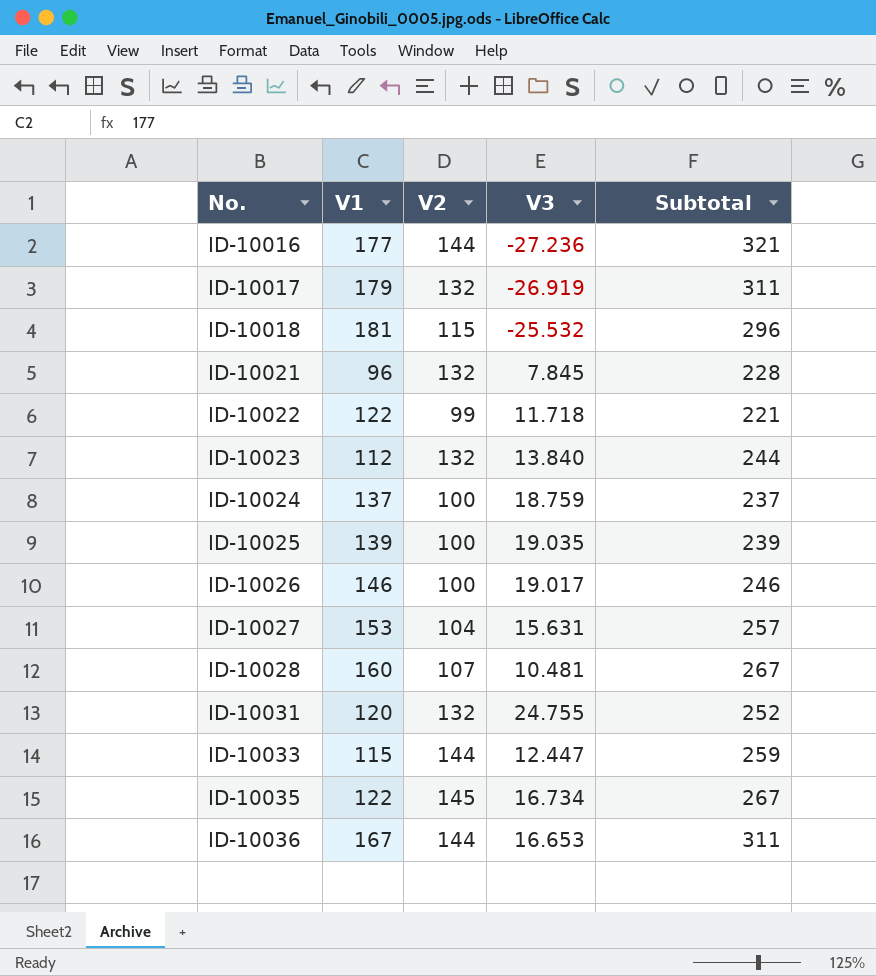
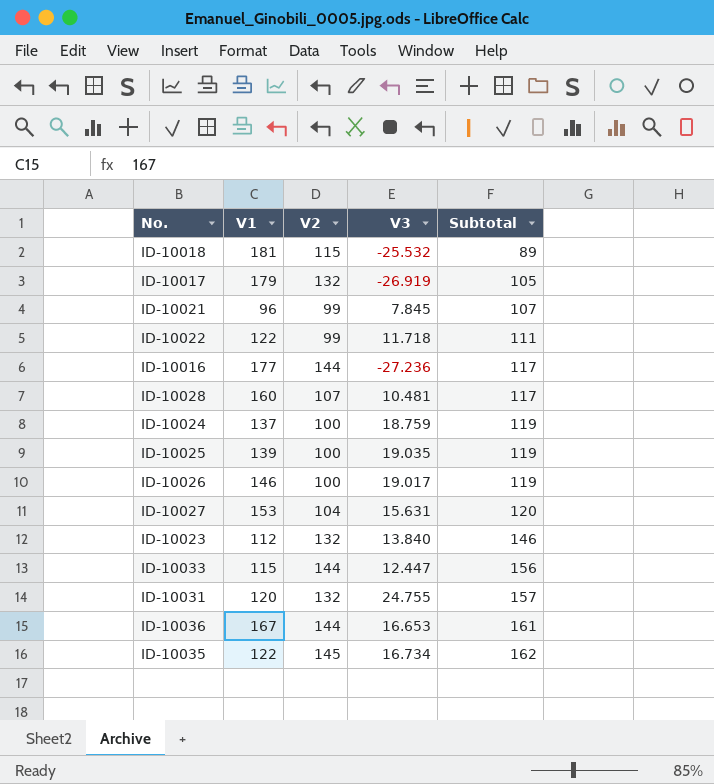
row order: No. ascending -> Subtotal ascending
column Subtotal | formula: [V1] + [V2] -> [V2] + [V3]
ID-10021 | V2: 132 -> 99

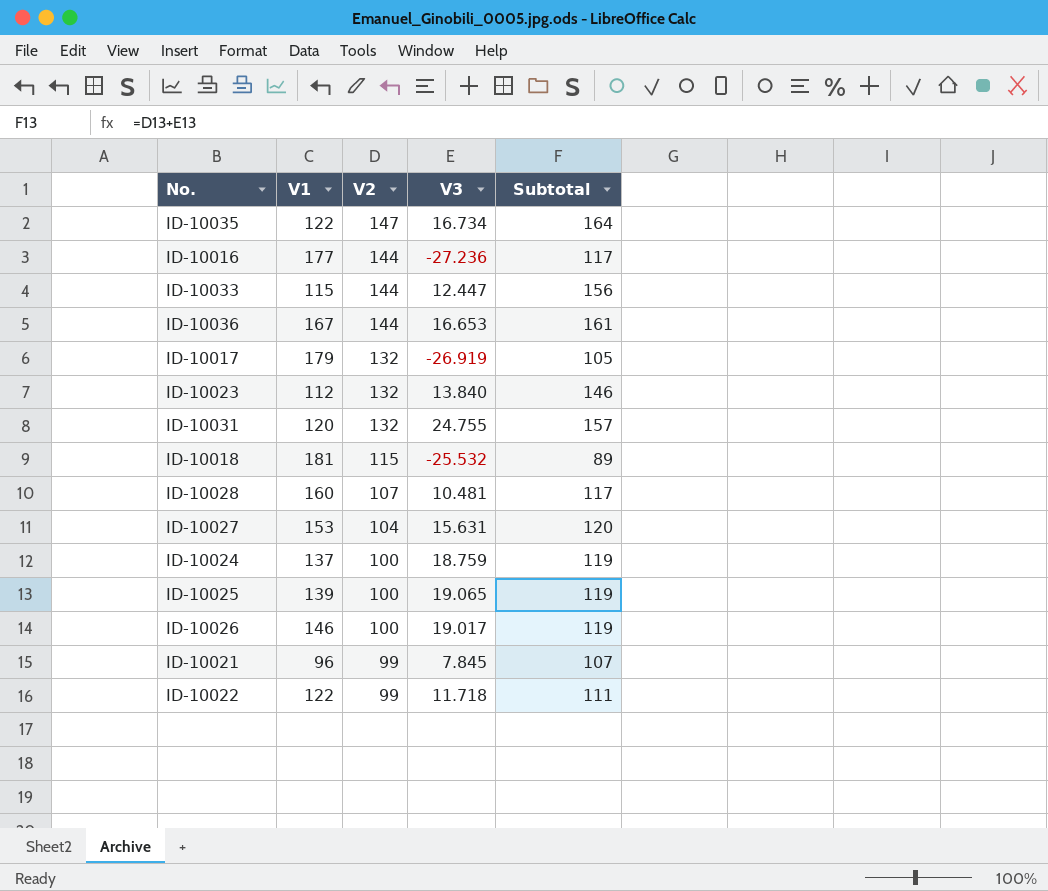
row order: Subtotal ascending -> V2 descending
ID-10035 | V2: 145 -> 147
ID-10035 | Subtotal: 162 -> 164
ID-10025 | V3: 19.035 -> 19.065

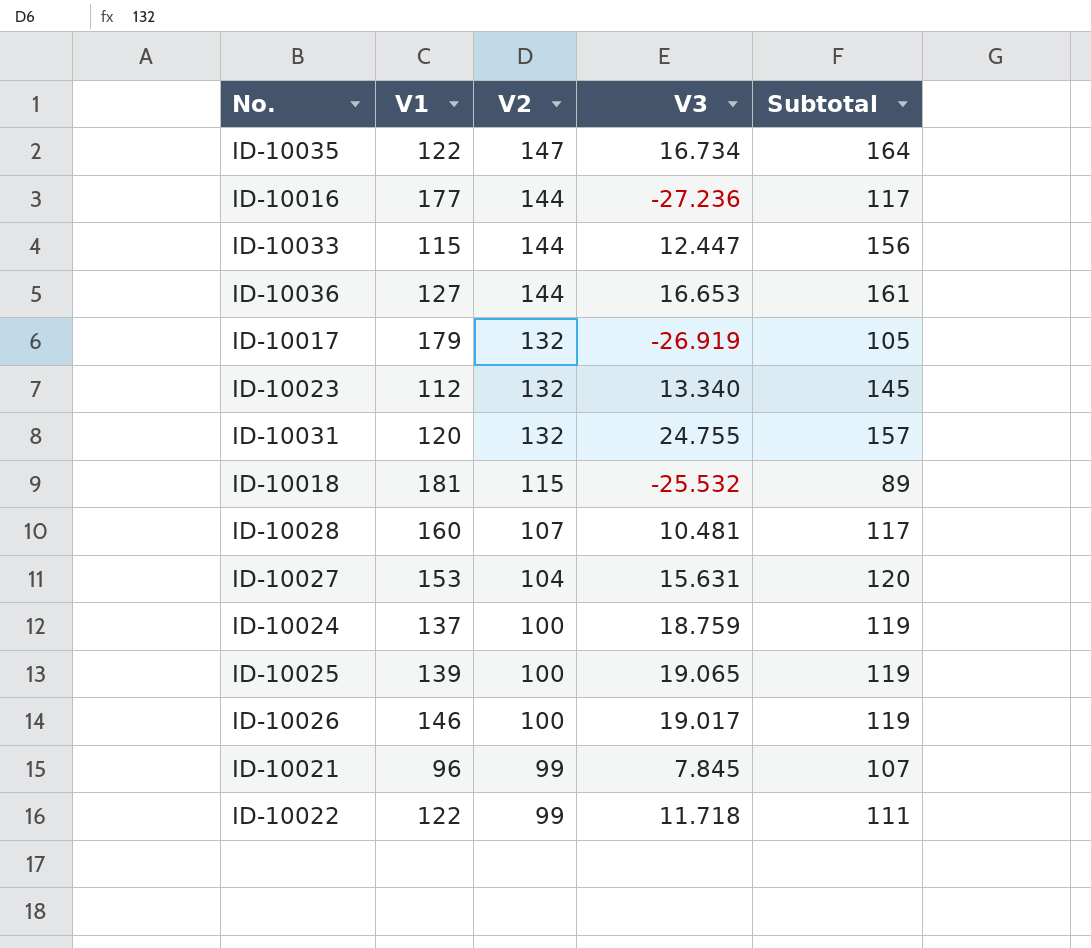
ID-10036 | V1: 167 -> 127
ID-10023 | V3: 13.840 -> 13.340
ID-10023 | Subtotal: 146 -> 145

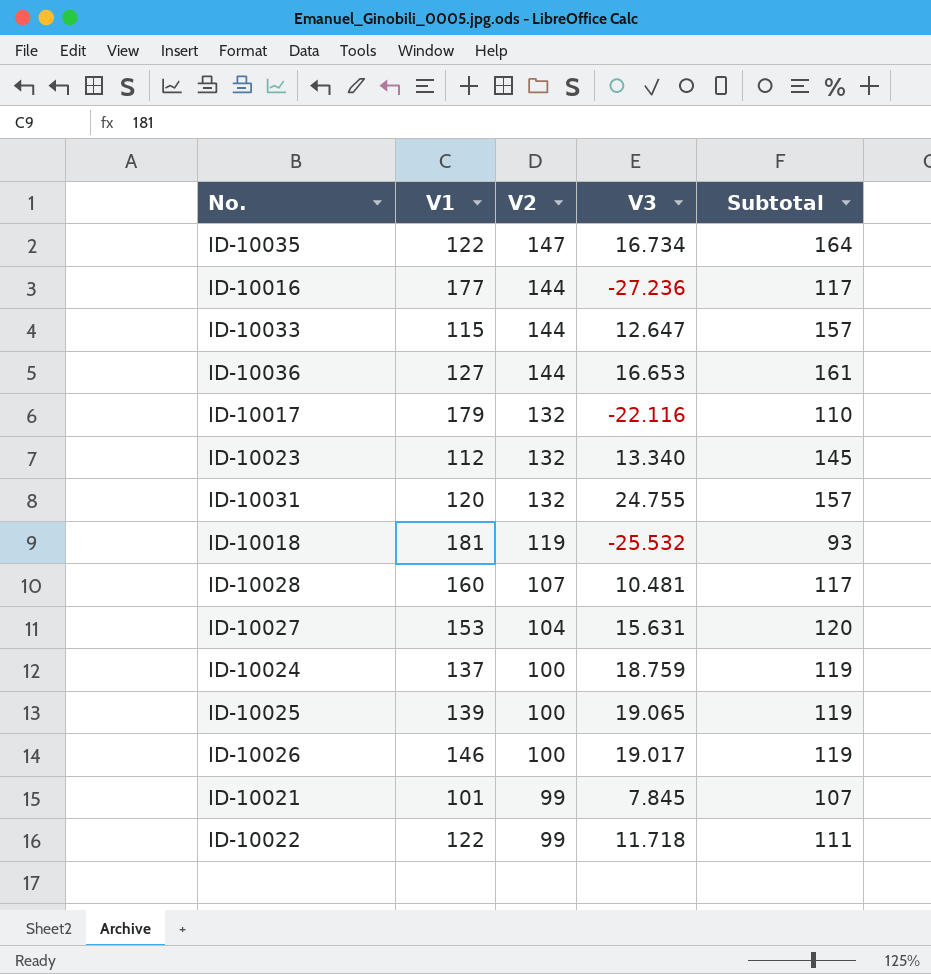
ID-10033 | V3: 12.447 -> 12.647
ID-10033 | Subtotal: 156 -> 157
ID-10017 | V3: -26.919 -> -22.116
ID-10017 | Subtotal: 105 -> 110
ID-10018 | V2: 115 -> 119
ID-10018 | Subtotal: 89 -> 93
ID-10021 | V1: 96 -> 101

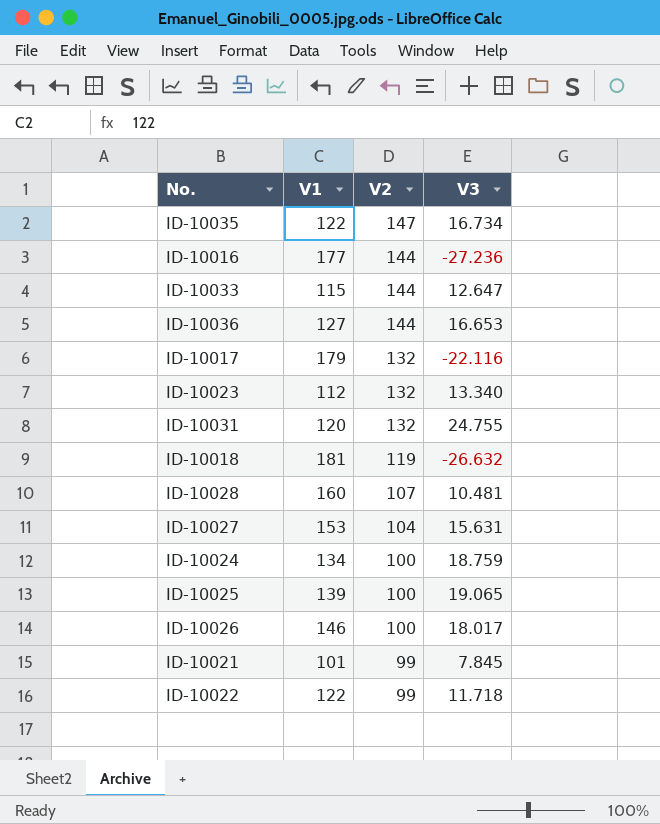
column Subtotal | formula: [V2] + [V3] -> none
ID-10018 | V3: -25.532 -> -26.632
ID-10024 | V1: 137 -> 134
ID-10026 | V3: 19.017 -> 18.017

